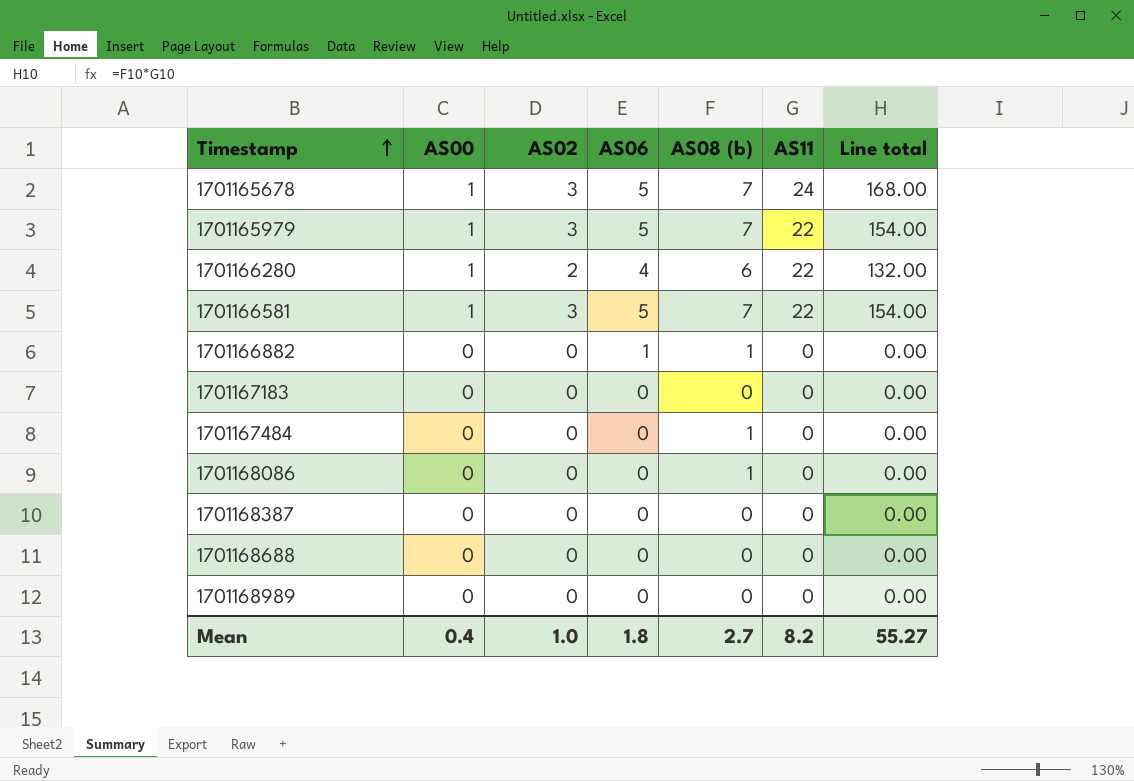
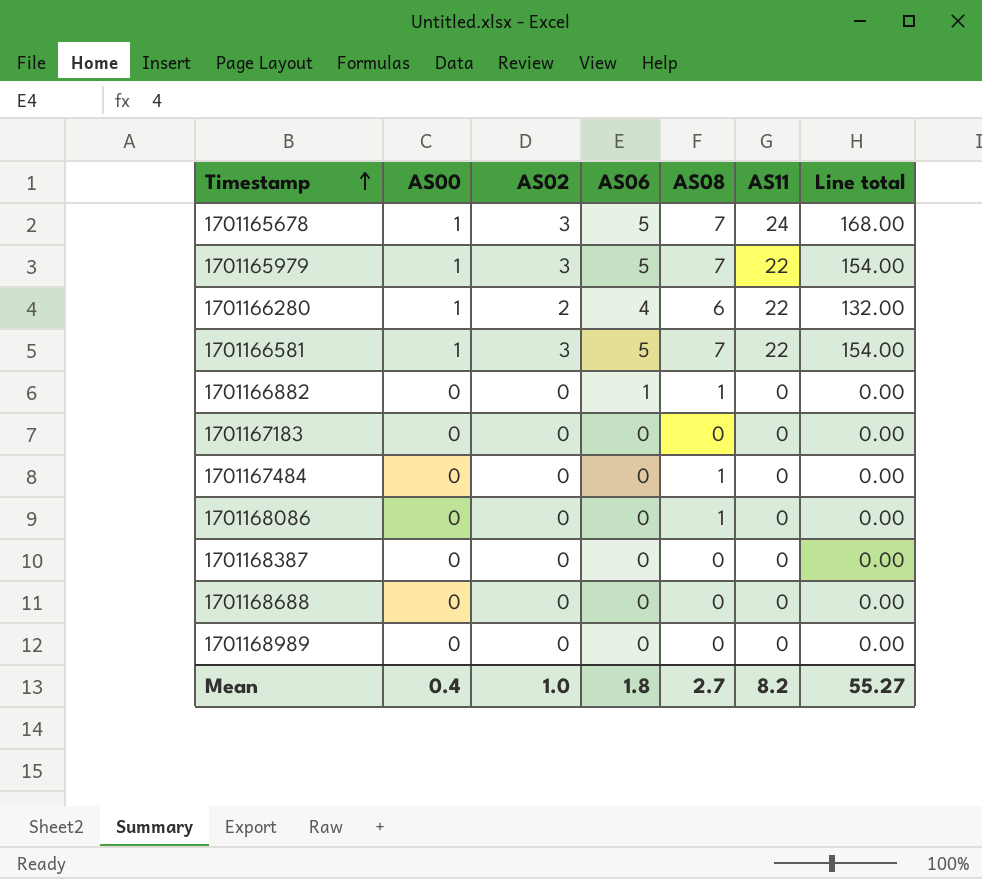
column name: AS08 (b) -> AS08

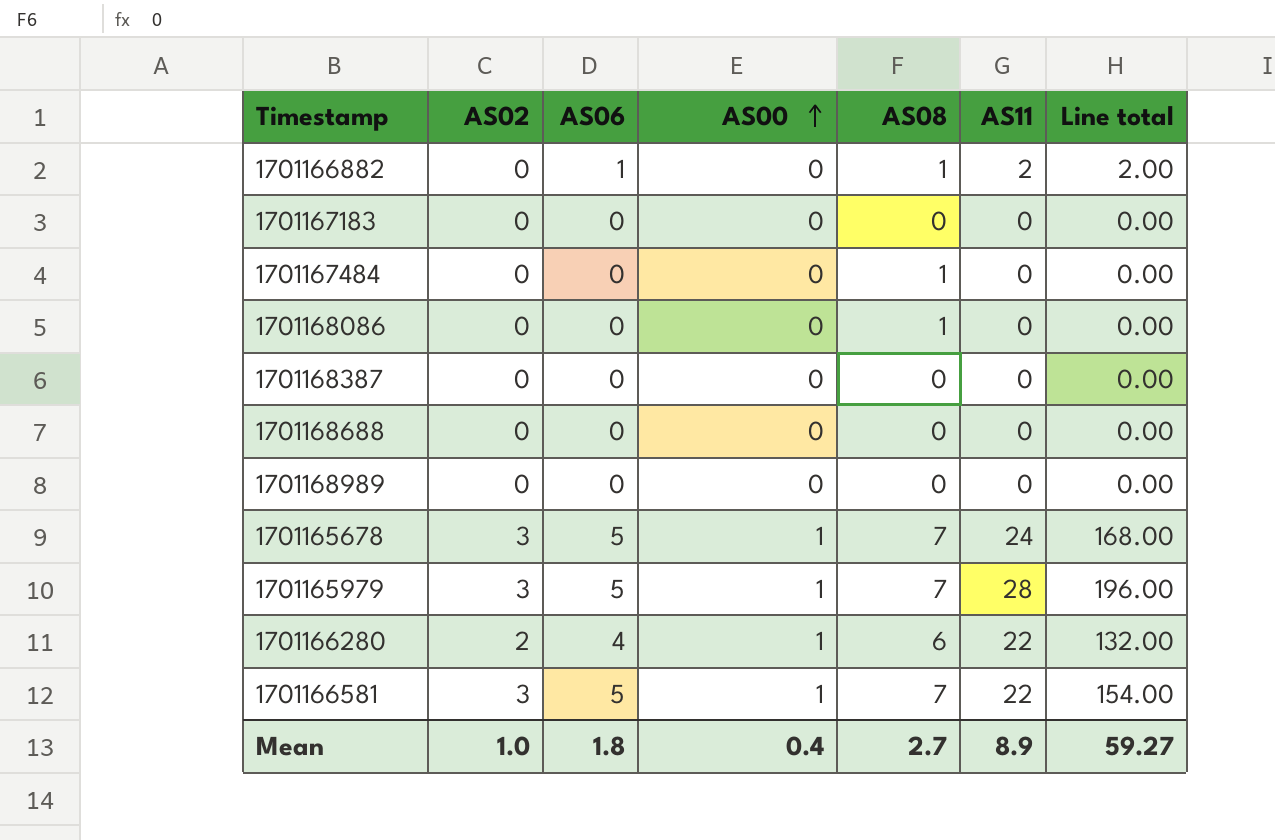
row order: Timestamp ascending -> AS00 ascending
column AS00 | position: 2 -> 4
1701166882 | AS11: 0 -> 2
1701166882 | Line total: 0.00 -> 2.00
1701165979 | AS11: 22 -> 28
1701165979 | Line total: 154.00 -> 196.00
Mean | AS11: 8.2 -> 8.9
Mean | Line total: 55.27 -> 59.27

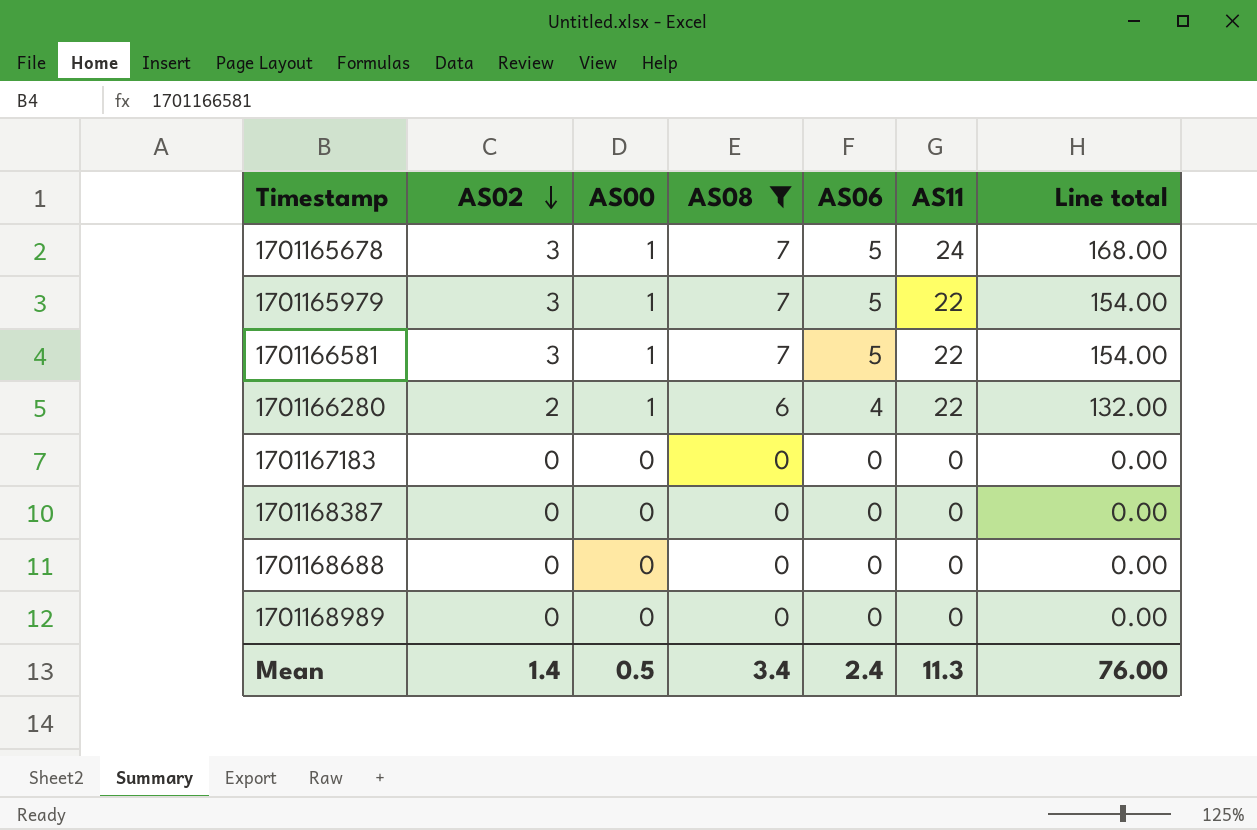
filter: none -> AS08 != 1
row order: AS00 ascending -> AS02 descending
column AS06 | position: 3 -> 5
1701165979 | AS11: 28 -> 22
1701165979 | Line total: 196.00 -> 154.00
Mean | AS02: 1.0 -> 1.4
Mean | AS00: 0.4 -> 0.5
Mean | AS08: 2.7 -> 3.4
Mean | AS06: 1.8 -> 2.4
Mean | AS11: 8.9 -> 11.3
Mean | Line total: 59.27 -> 76.00

